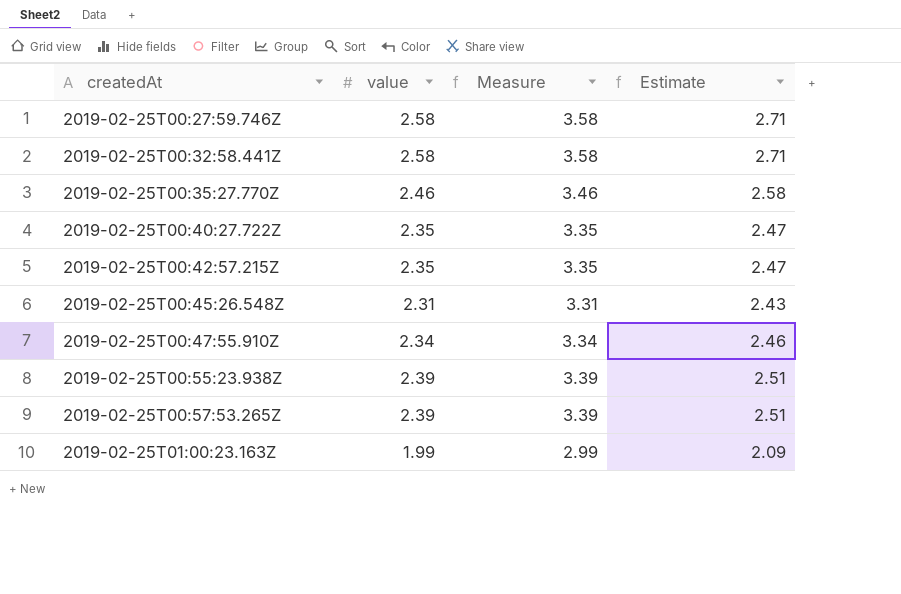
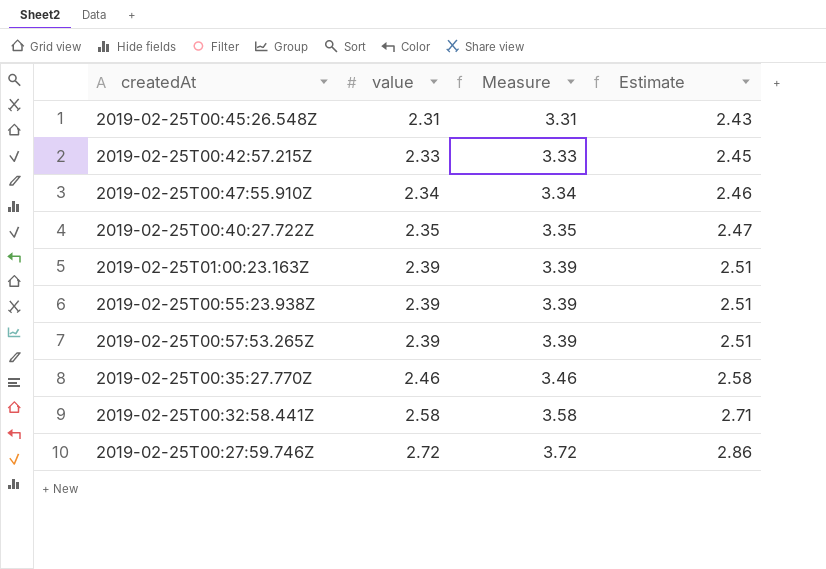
row order: createdAt ascending -> value ascending
2019-02-25T00:42:57.215Z | value: 2.35 -> 2.33
2019-02-25T00:42:57.215Z | Measure: 3.35 -> 3.33
2019-02-25T00:42:57.215Z | Estimate: 2.47 -> 2.45
2019-02-25T01:00:23.163Z | value: 1.99 -> 2.39
2019-02-25T01:00:23.163Z | Measure: 2.99 -> 3.39
2019-02-25T01:00:23.163Z | Estimate: 2.09 -> 2.51
2019-02-25T00:27:59.746Z | value: 2.58 -> 2.72
2019-02-25T00:27:59.746Z | Measure: 3.58 -> 3.72
2019-02-25T00:27:59.746Z | Estimate: 2.71 -> 2.86

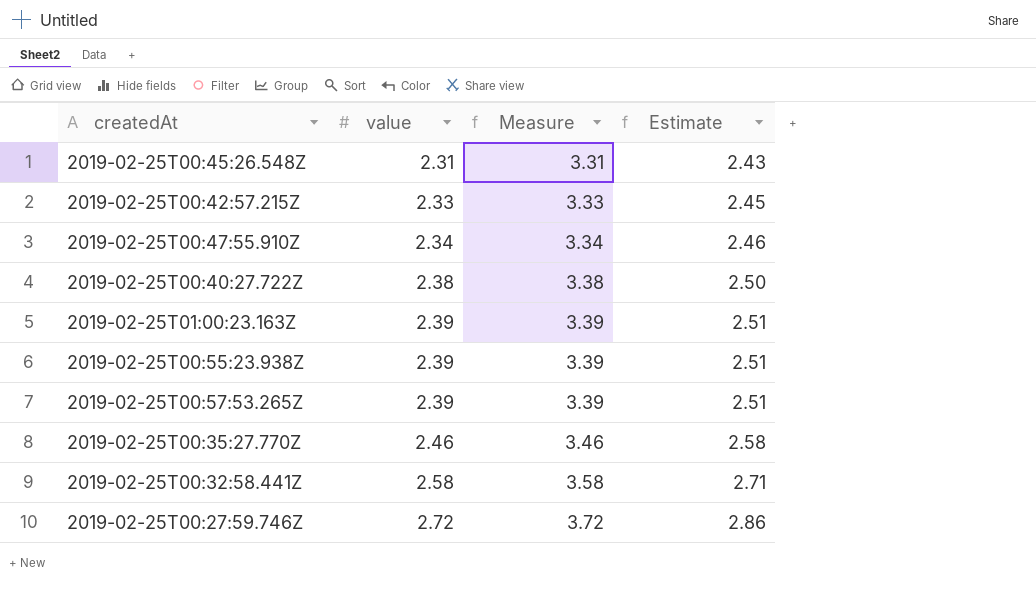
2019-02-25T00:40:27.722Z | value: 2.35 -> 2.38
2019-02-25T00:40:27.722Z | Measure: 3.35 -> 3.38
2019-02-25T00:40:27.722Z | Estimate: 2.47 -> 2.50

